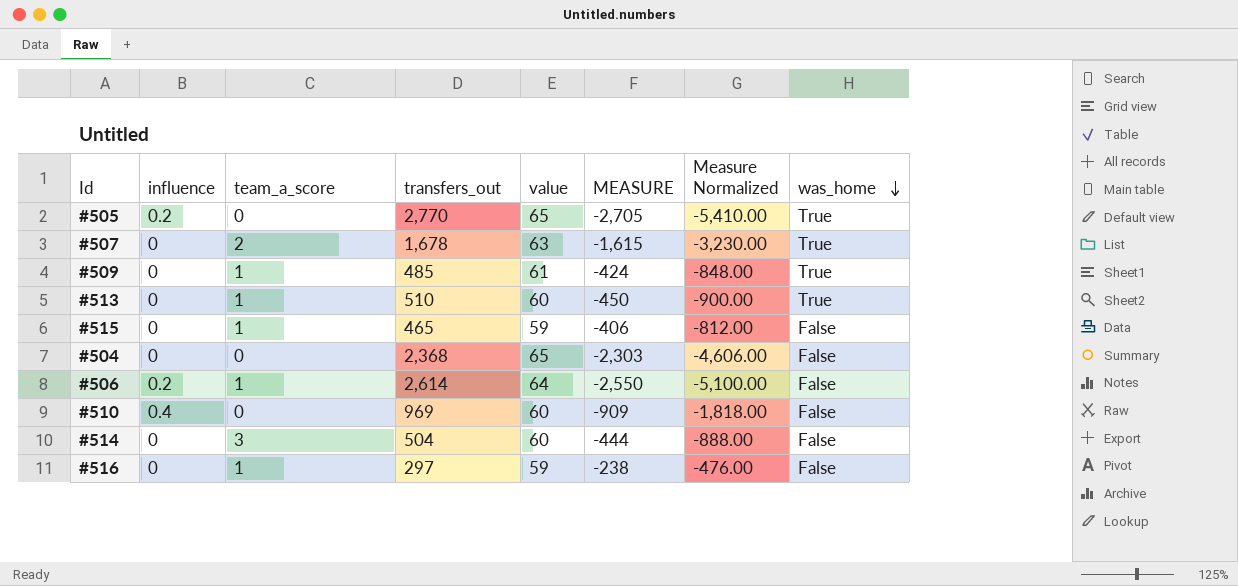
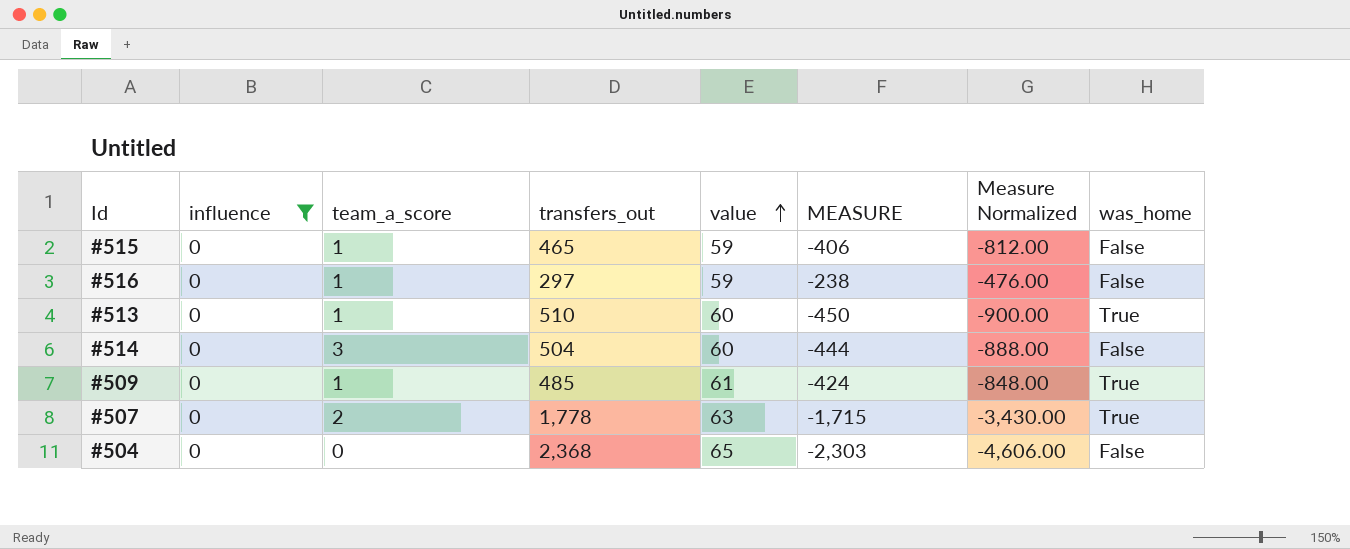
filter: none -> influence = 0
row order: was_home descending -> value ascending
#507 | transfers_out: 1,678 -> 1,778
#507 | MEASURE: -1,615 -> -1,715
#507 | Measure Normalized: -3,230.00 -> -3,430.00

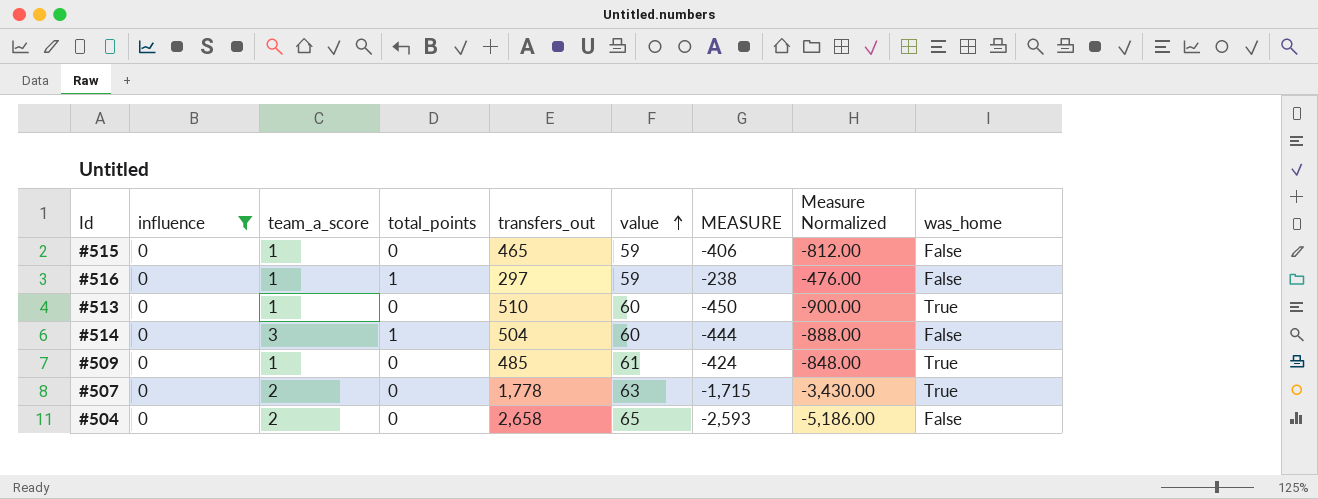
column total_points | position: none -> 4
#504 | team_a_score: 0 -> 2
#504 | transfers_out: 2,368 -> 2,658
#504 | MEASURE: -2,303 -> -2,593
#504 | Measure Normalized: -4,606.00 -> -5,186.00

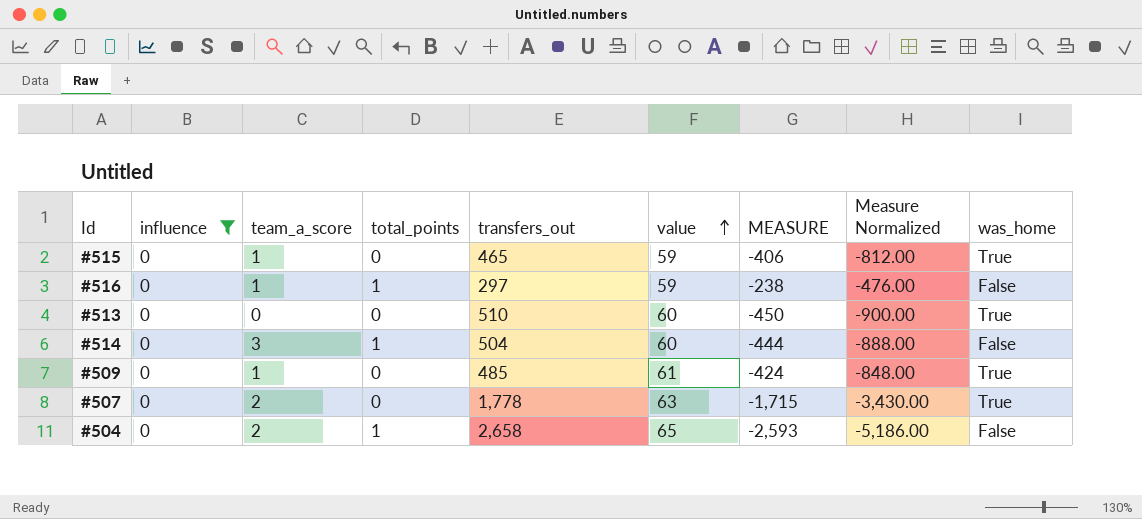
#515 | was_home: False -> True
#513 | team_a_score: 1 -> 0
#504 | total_points: 0 -> 1

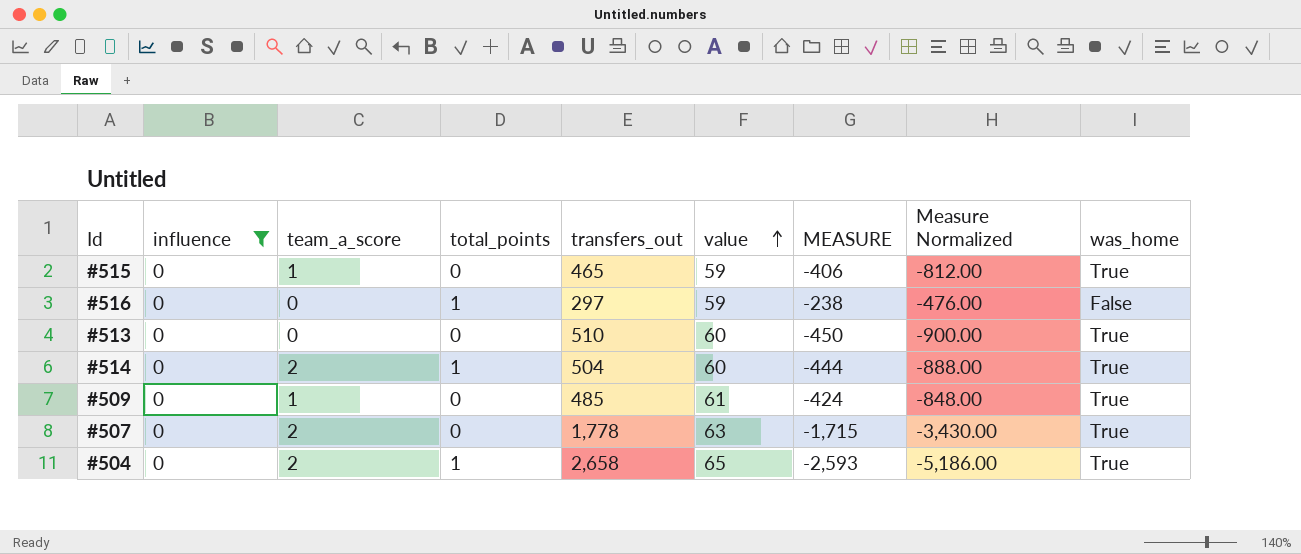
#516 | team_a_score: 1 -> 0
#514 | team_a_score: 3 -> 2
#514 | was_home: False -> True
#504 | was_home: False -> True

